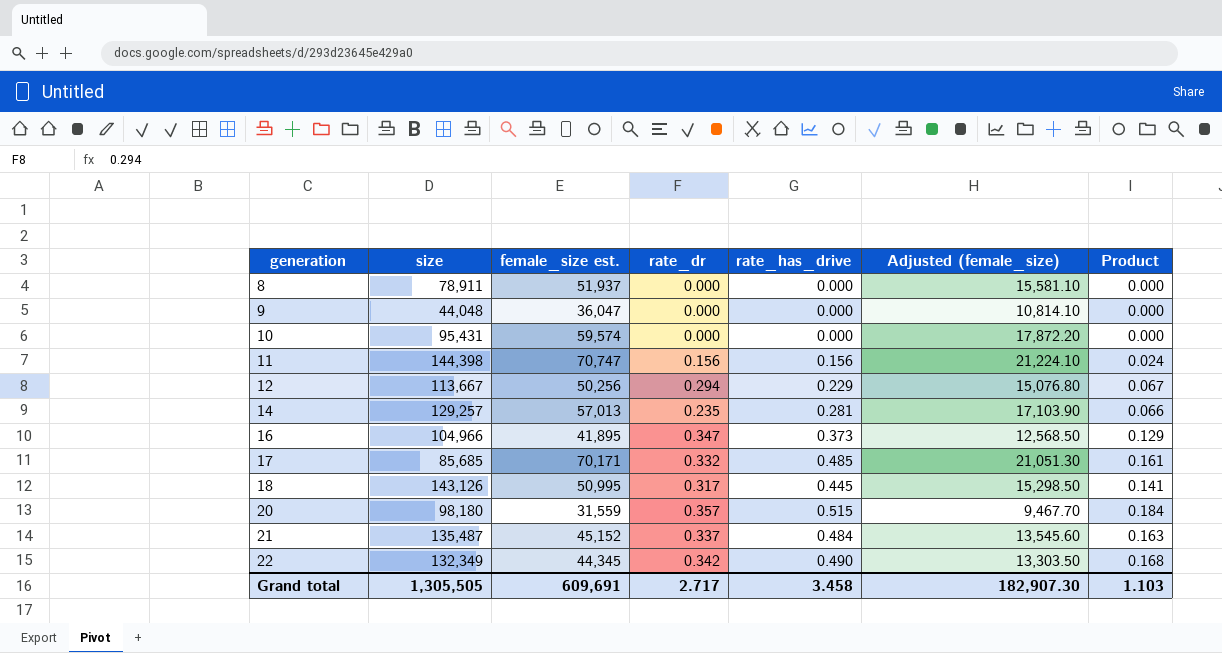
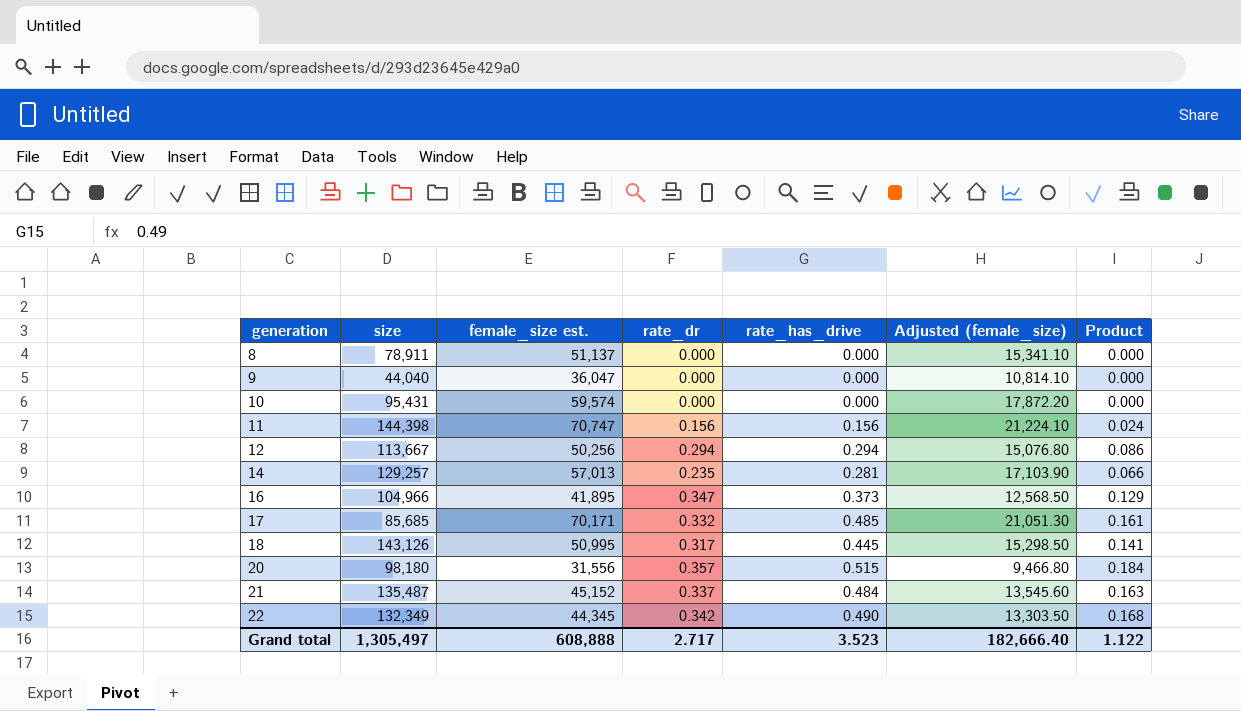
8 | female_size est.: 51,937 -> 51,137
8 | Adjusted (female_size): 15,581.10 -> 15,341.10
9 | size: 44,048 -> 44,040
12 | rate_has_drive: 0.229 -> 0.294
12 | Product: 0.067 -> 0.086
20 | female_size est.: 31,559 -> 31,556
20 | Adjusted (female_size): 9,467.70 -> 9,466.80
Grand total | size: 1,305,505 -> 1,305,497
Grand total | female_size est.: 609,691 -> 608,888
Grand total | rate_has_drive: 3.458 -> 3.523
Grand total | Adjusted (female_size): 182,907.30 -> 182,666.40
Grand total | Product: 1.103 -> 1.122

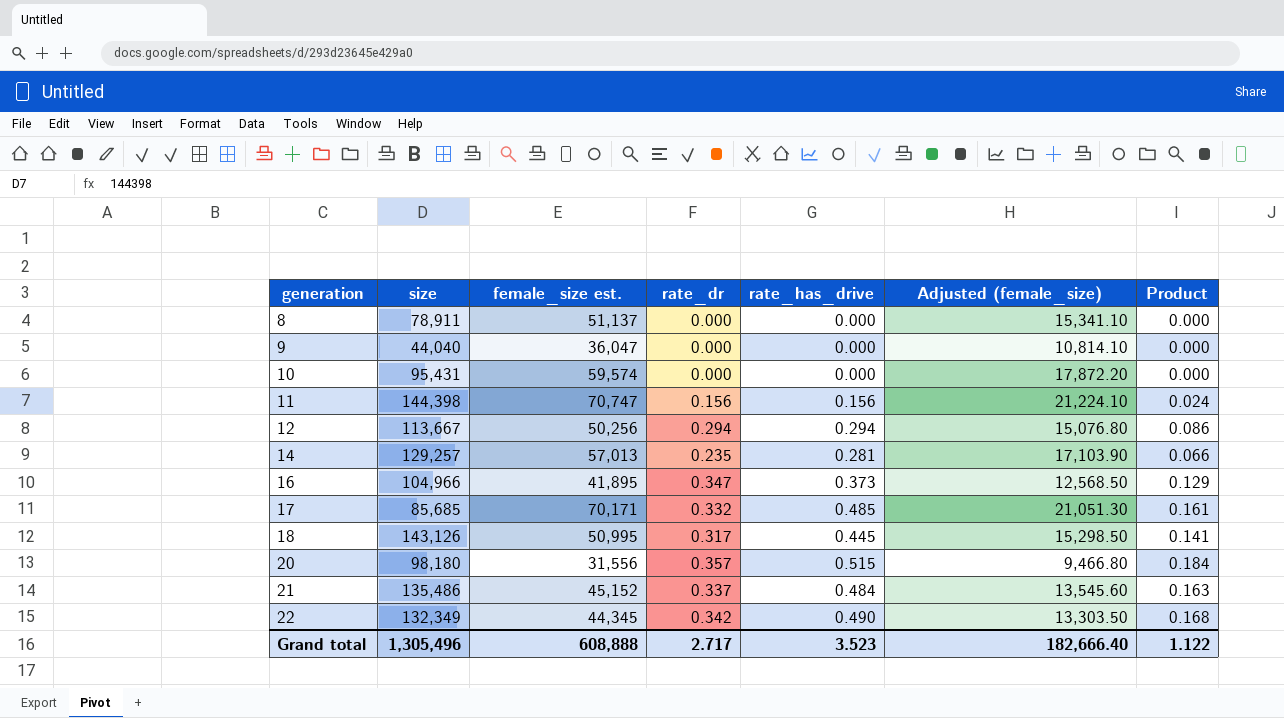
21 | size: 135,487 -> 135,486
Grand total | size: 1,305,497 -> 1,305,496

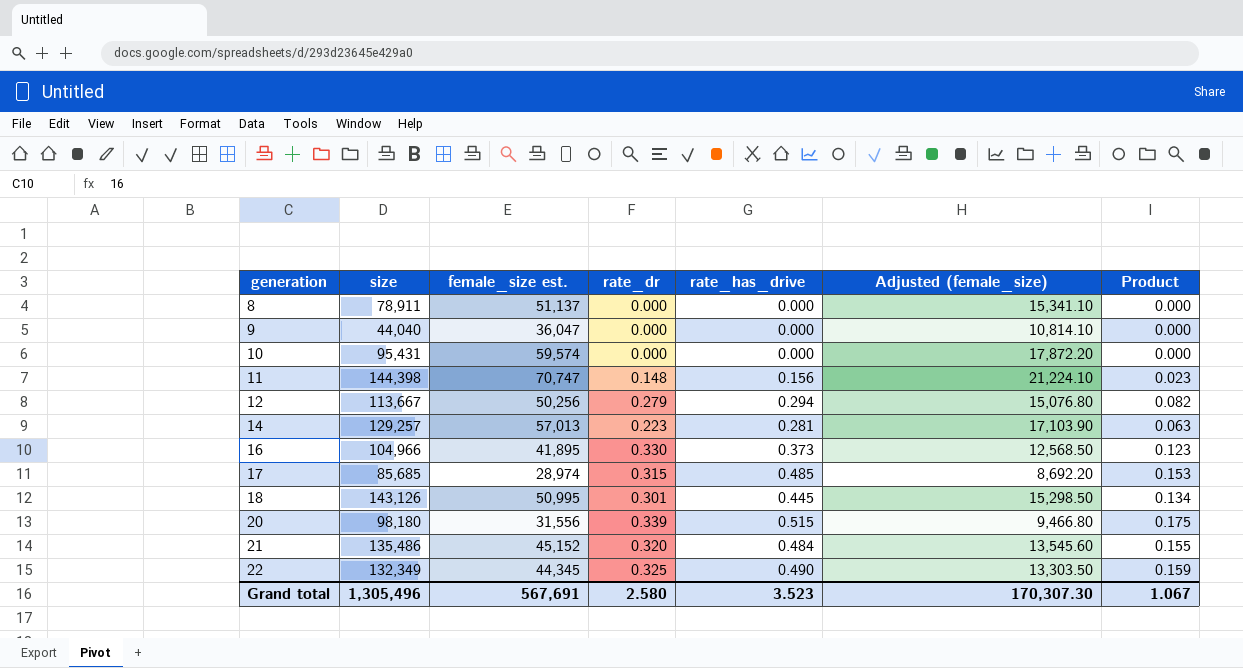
11 | rate_dr: 0.156 -> 0.148
11 | Product: 0.024 -> 0.023
12 | rate_dr: 0.294 -> 0.279
12 | Product: 0.086 -> 0.082
14 | rate_dr: 0.235 -> 0.223
14 | Product: 0.066 -> 0.063
16 | rate_dr: 0.347 -> 0.330
16 | Product: 0.129 -> 0.123
17 | female_size est.: 70,171 -> 28,974
17 | rate_dr: 0.332 -> 0.315
17 | Adjusted (female_size): 21,051.30 -> 8,692.20
17 | Product: 0.161 -> 0.153
18 | rate_dr: 0.317 -> 0.301
18 | Product: 0.141 -> 0.134
20 | rate_dr: 0.357 -> 0.339
20 | Product: 0.184 -> 0.175
21 | rate_dr: 0.337 -> 0.320
21 | Product: 0.163 -> 0.155
22 | rate_dr: 0.342 -> 0.325
22 | Product: 0.168 -> 0.159
Grand total | female_size est.: 608,888 -> 567,691
Grand total | rate_dr: 2.717 -> 2.580
Grand total | Adjusted (female_size): 182,666.40 -> 170,307.30
Grand total | Product: 1.122 -> 1.067

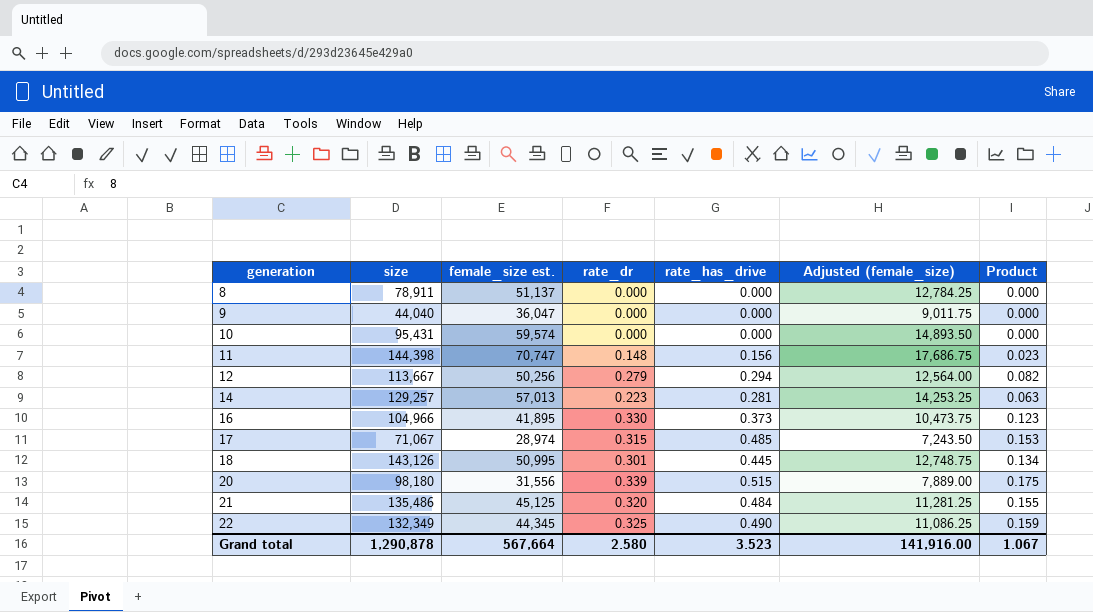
column Adjusted (female_size) | formula: [female_size est.] * 0.3 -> [female_size est.] * 0.25
17 | size: 85,685 -> 71,067
21 | female_size est.: 45,152 -> 45,125
Grand total | size: 1,305,496 -> 1,290,878
Grand total | female_size est.: 567,691 -> 567,664
Grand total | Adjusted (female_size): 170,307.30 -> 141,916.00

